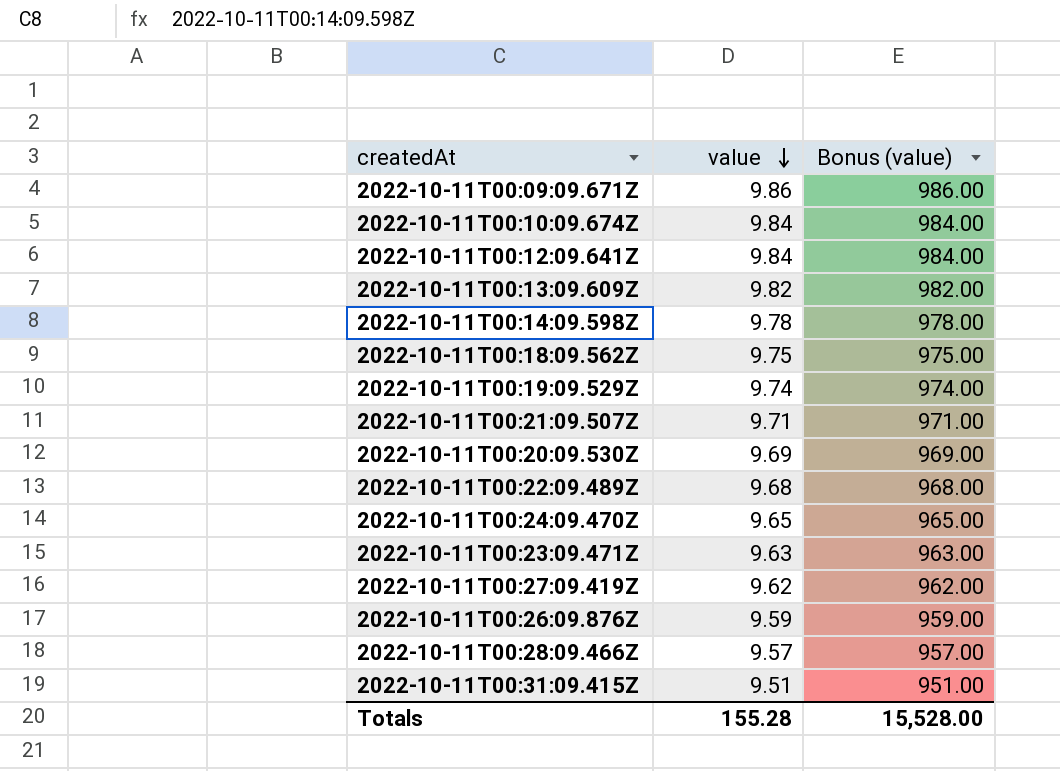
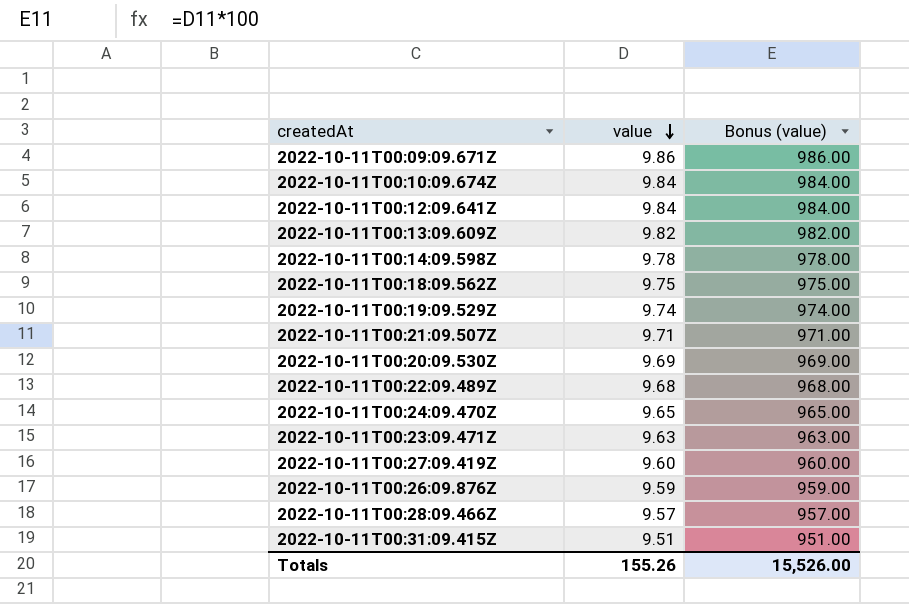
2022-10-11T00:27:09.419Z | value: 9.62 -> 9.60
2022-10-11T00:27:09.419Z | Bonus (value): 962.00 -> 960.00
Totals | value: 155.28 -> 155.26
Totals | Bonus (value): 15,528.00 -> 15,526.00

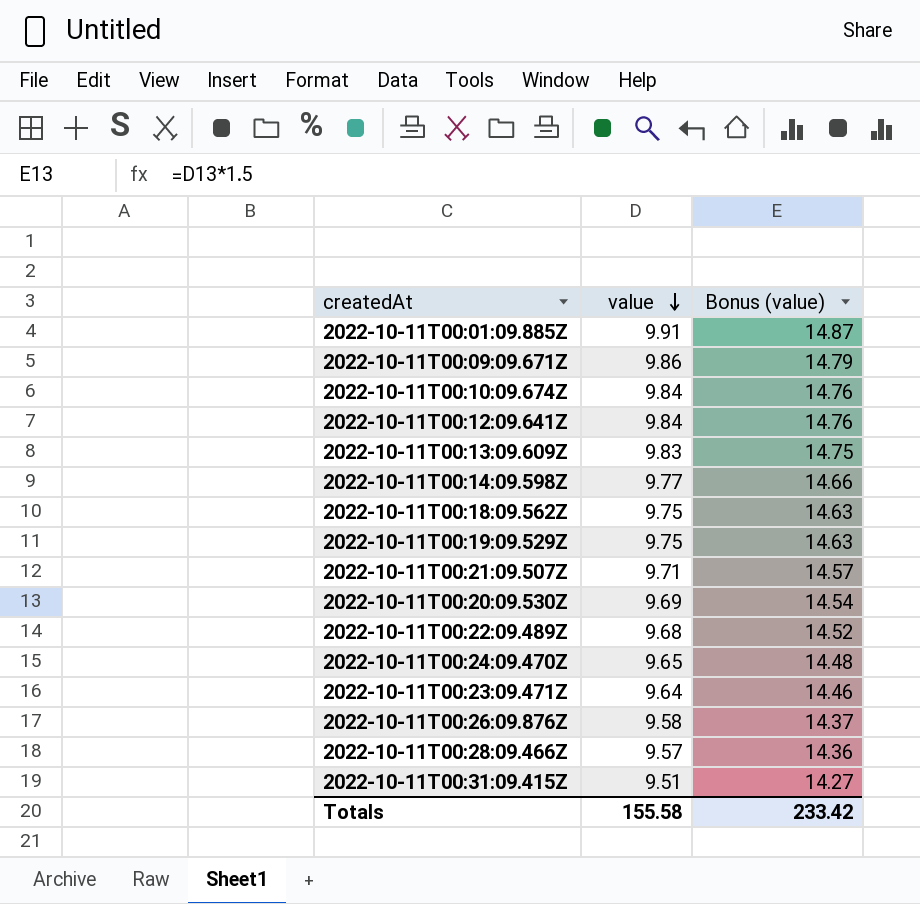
column Bonus (value) | formula: [value] * 100 -> [value] * 1.5
row 2022-10-11T00:27:09.419Z: 9.60 | 960.00 -> none
row 2022-10-11T00:01:09.885Z: none -> 9.91 | 14.87
2022-10-11T00:13:09.609Z | value: 9.82 -> 9.83
2022-10-11T00:14:09.598Z | value: 9.78 -> 9.77
2022-10-11T00:19:09.529Z | value: 9.74 -> 9.75
2022-10-11T00:23:09.471Z | value: 9.63 -> 9.64
2022-10-11T00:26:09.876Z | value: 9.59 -> 9.58
Totals | value: 155.26 -> 155.58
Totals | Bonus (value): 15,526.00 -> 233.42

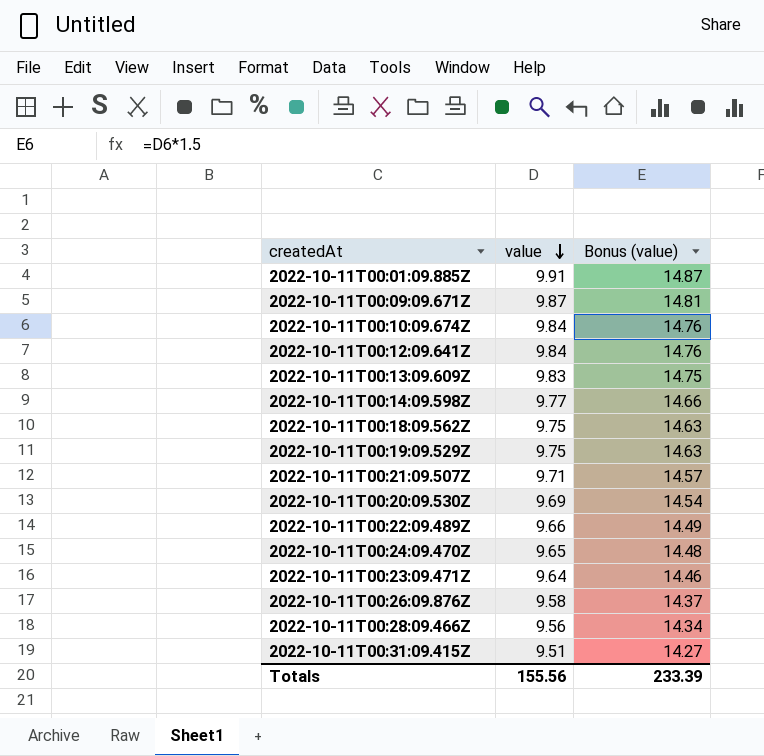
2022-10-11T00:09:09.671Z | value: 9.86 -> 9.87
2022-10-11T00:09:09.671Z | Bonus (value): 14.79 -> 14.81
2022-10-11T00:22:09.489Z | value: 9.68 -> 9.66
2022-10-11T00:22:09.489Z | Bonus (value): 14.52 -> 14.49
2022-10-11T00:28:09.466Z | value: 9.57 -> 9.56
2022-10-11T00:28:09.466Z | Bonus (value): 14.36 -> 14.34
Totals | value: 155.58 -> 155.56
Totals | Bonus (value): 233.42 -> 233.39

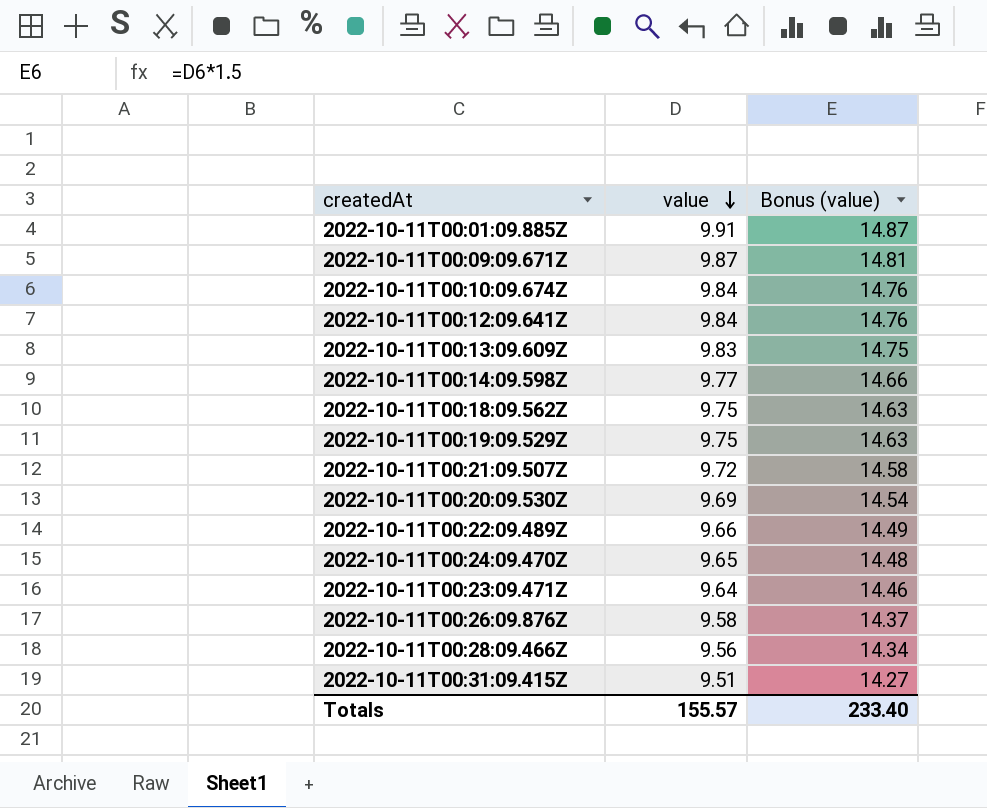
2022-10-11T00:21:09.507Z | value: 9.71 -> 9.72
2022-10-11T00:21:09.507Z | Bonus (value): 14.57 -> 14.58
Totals | value: 155.56 -> 155.57
Totals | Bonus (value): 233.39 -> 233.40

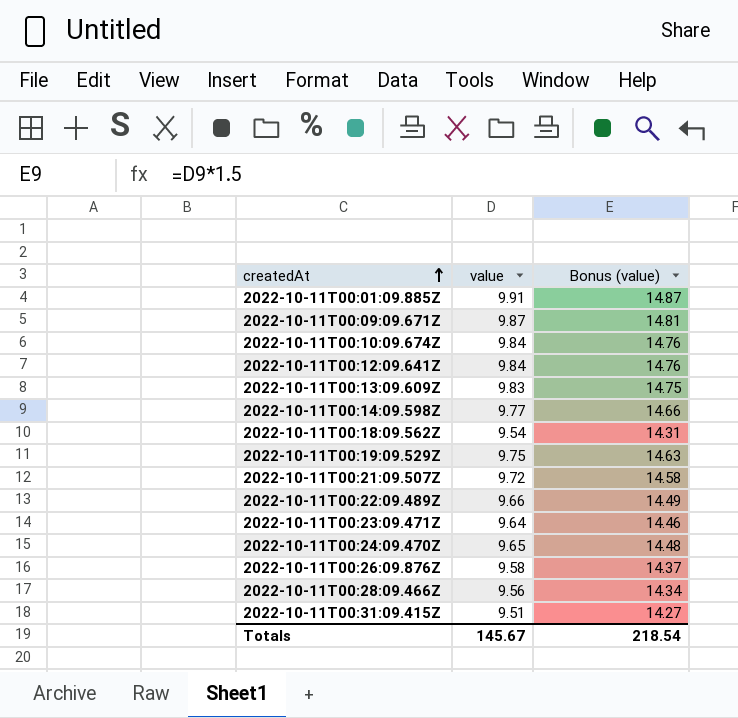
row order: value descending -> createdAt ascending
row 2022-10-11T00:20:09.530Z: 9.69 | 14.54 -> none
2022-10-11T00:18:09.562Z | value: 9.75 -> 9.54
2022-10-11T00:18:09.562Z | Bonus (value): 14.63 -> 14.31
Totals | value: 155.57 -> 145.67
Totals | Bonus (value): 233.40 -> 218.54

